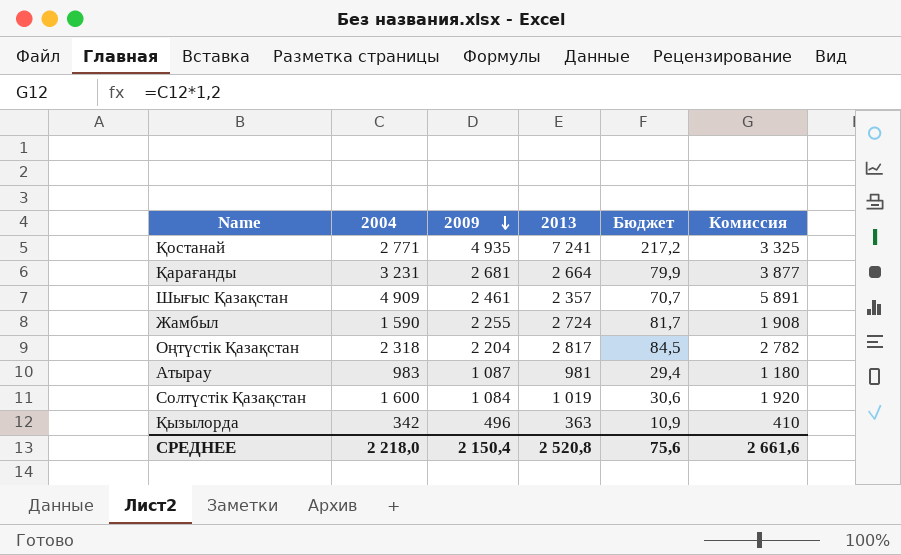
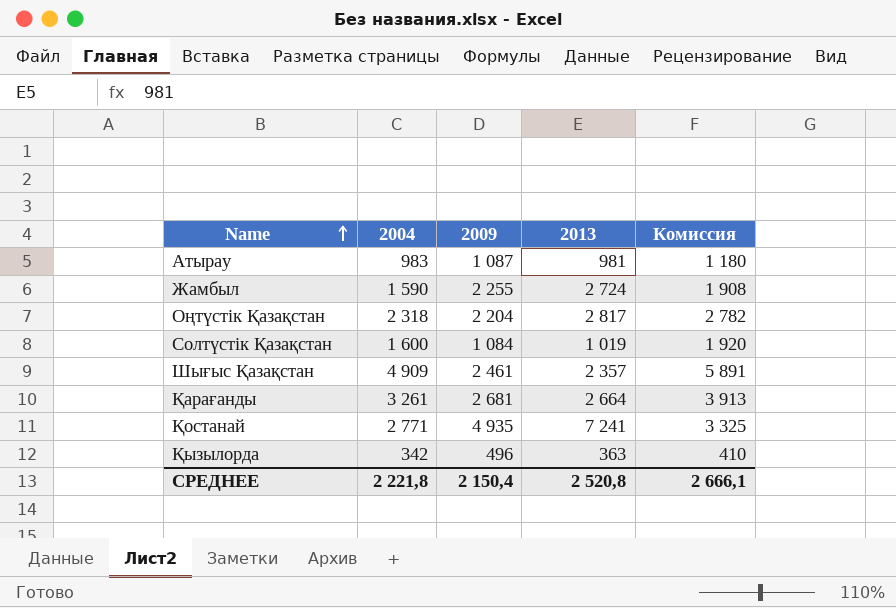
row order: 2009 descending -> Name ascending
column Бюджет | formula: [2013] * 0,03 -> none
Қарағанды | 2004: 3 231 -> 3 261
Қарағанды | Комиссия: 3 877 -> 3 913
СРЕДНЕЕ | 2004: 2 218,0 -> 2 221,8
СРЕДНЕЕ | Комиссия: 2 661,6 -> 2 666,1

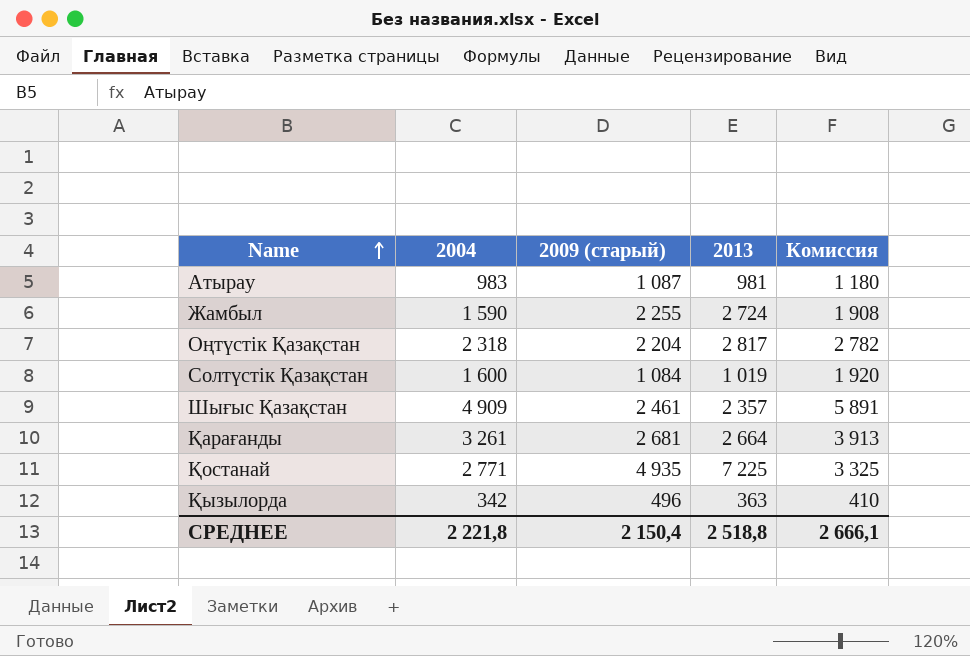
column name: 2009 -> 2009 (старый)
Қостанай | 2013: 7 241 -> 7 225
СРЕДНЕЕ | 2013: 2 520,8 -> 2 518,8

